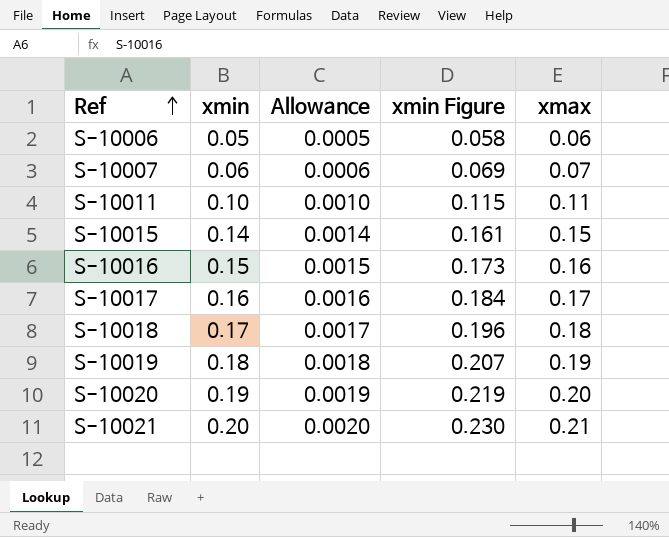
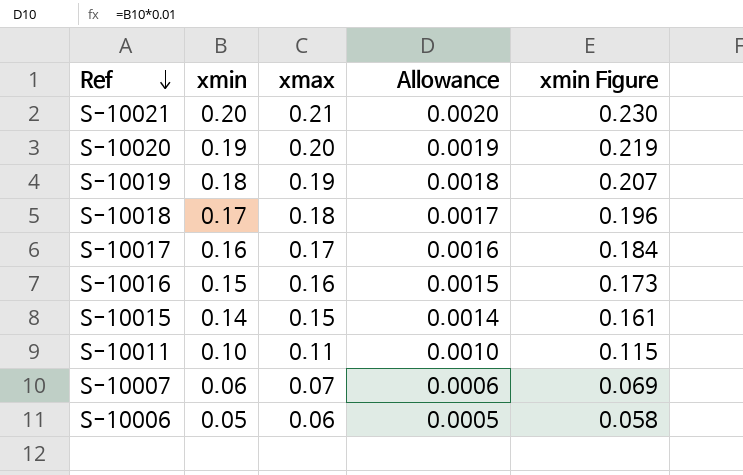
row order: Ref ascending -> Ref descending
column xmax | position: 5 -> 3

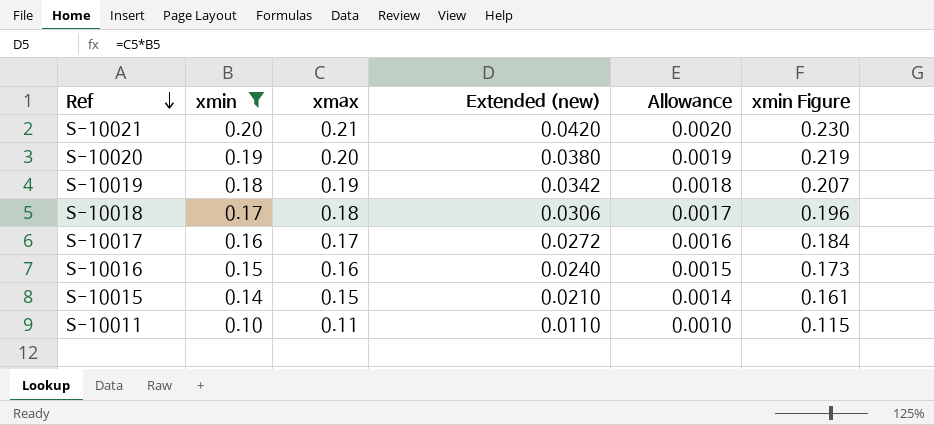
filter: none -> xmin >= 0.10
column Extended (new) | formula: none -> [xmin] * [xmax]

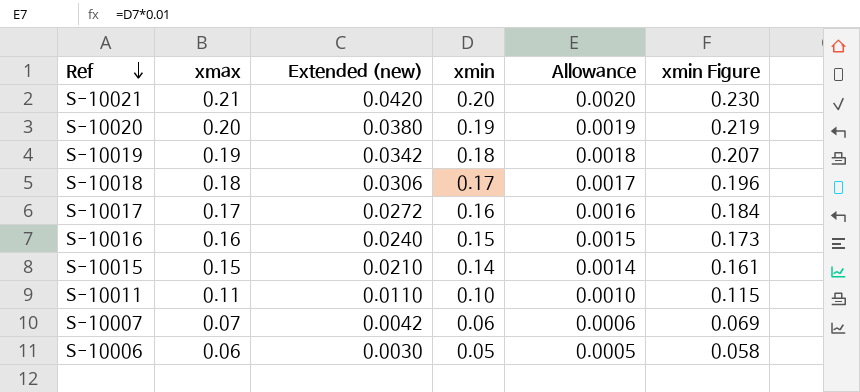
filter: xmin >= 0.10 -> none
column xmin | position: 2 -> 4

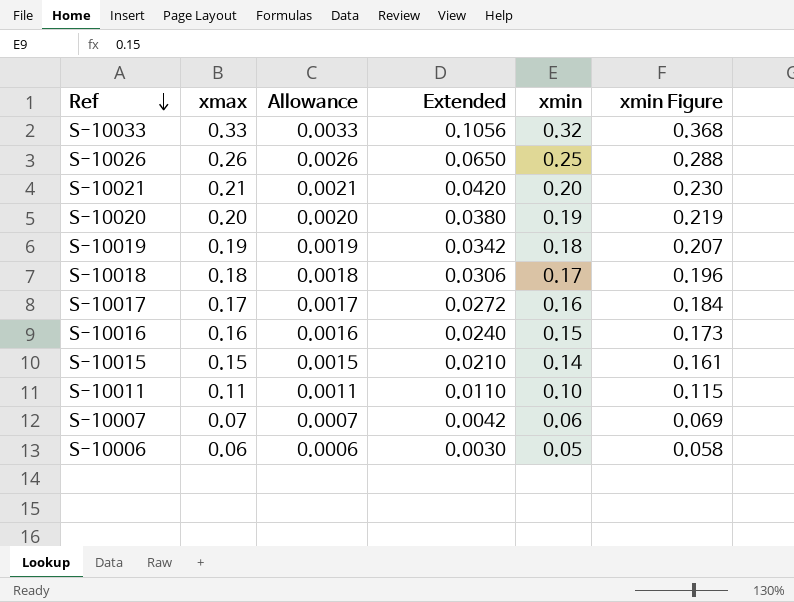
column Allowance | formula: [xmin] * 0.01 -> [xmax] * 0.01
column Allowance | position: 5 -> 3
column name: Extended (new) -> Extended
row S-10033: none -> 0.33 | 0.0033 | 0.1056 | 0.32 | 0.368
row S-10026: none -> 0.26 | 0.0026 | 0.0650 | 0.25 | 0.288

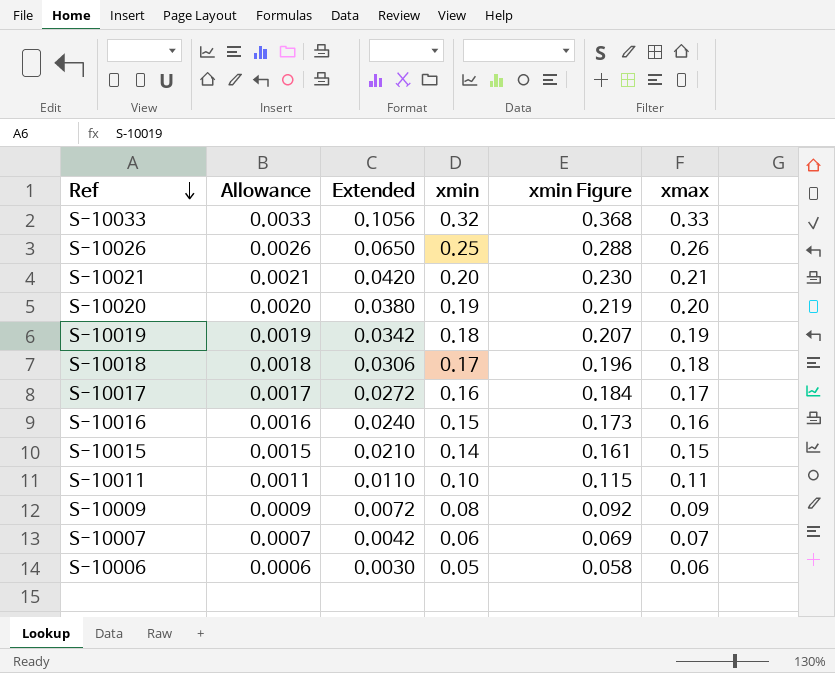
column xmax | position: 2 -> 6
row S-10009: none -> 0.0009 | 0.0072 | 0.08 | 0.092 | 0.09

